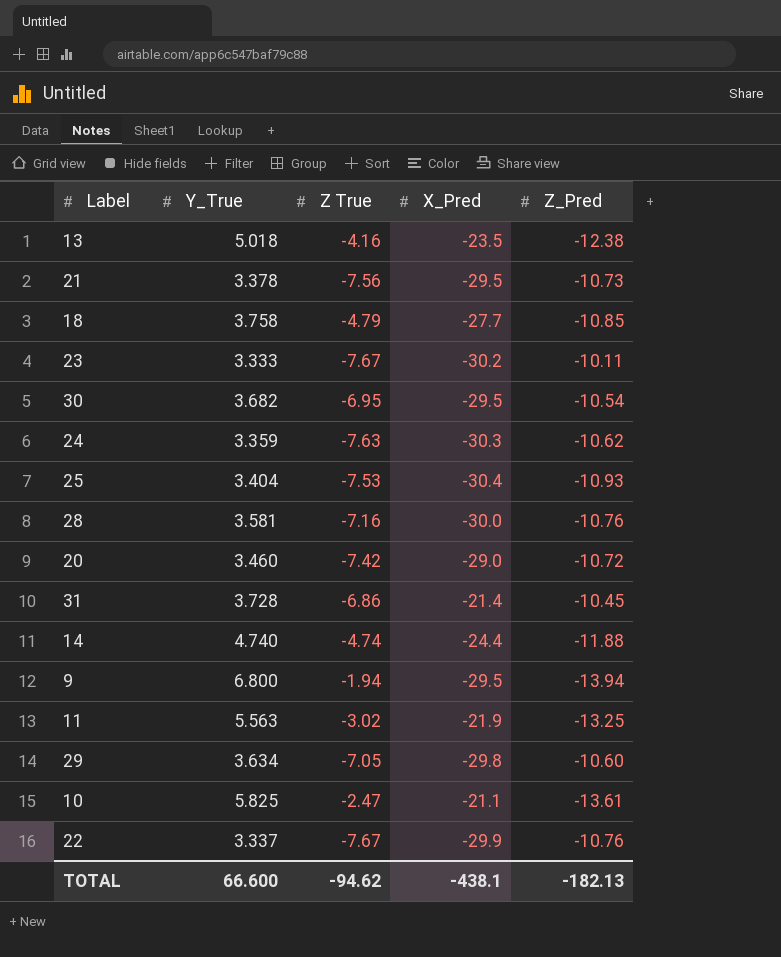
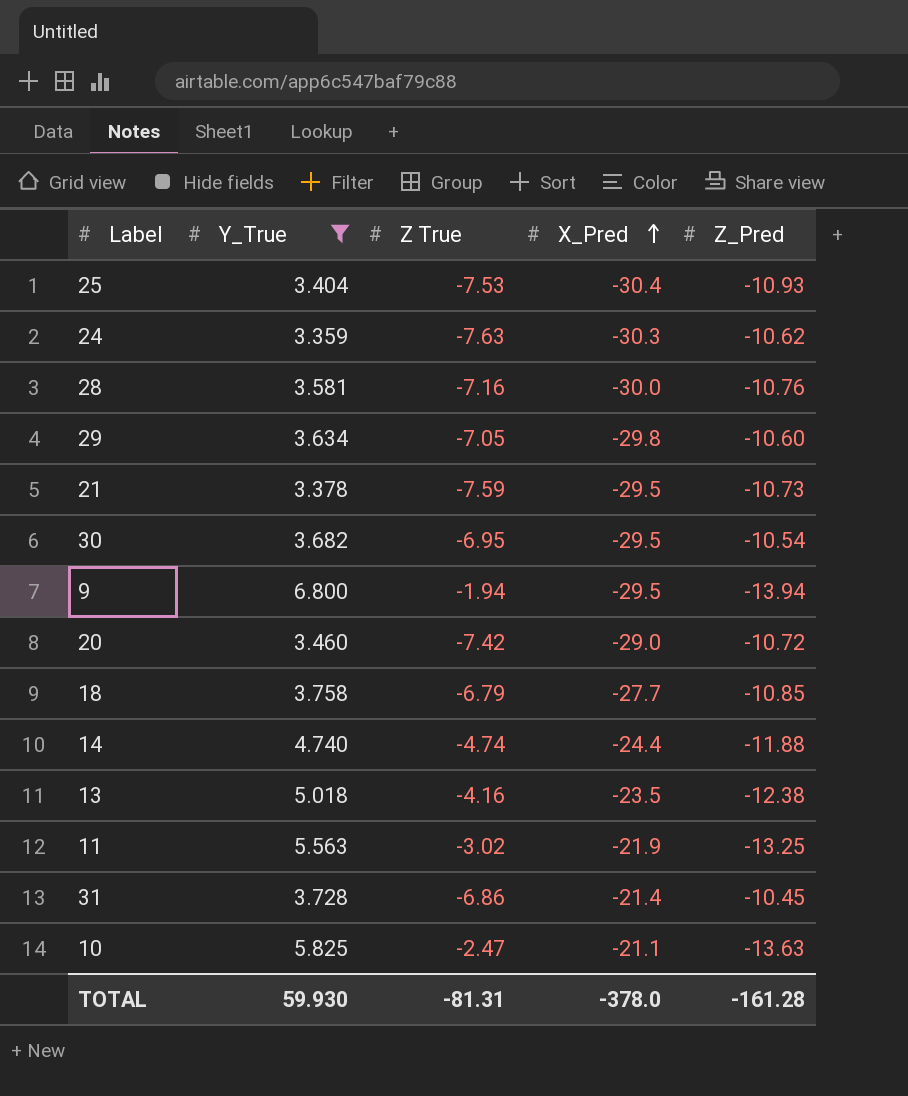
filter: none -> Y_True >= 3.359
row order: none -> X_Pred ascending
21 | Z True: -7.56 -> -7.59
18 | Z True: -4.79 -> -6.79
10 | Z_Pred: -13.61 -> -13.63
TOTAL | Y_True: 66.600 -> 59.930
TOTAL | Z True: -94.62 -> -81.31
TOTAL | X_Pred: -438.1 -> -378.0
TOTAL | Z_Pred: -182.13 -> -161.28

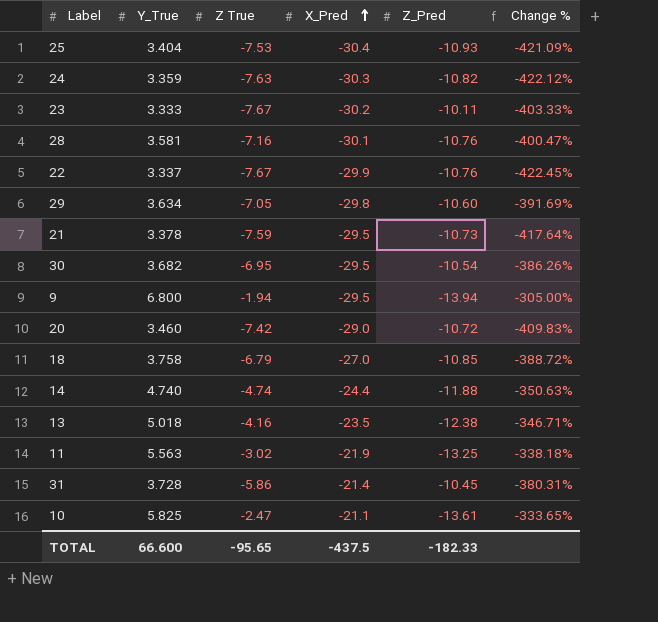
filter: Y_True >= 3.359 -> none
column Change % | formula: none -> ([Z_Pred] - [Y_True]) / [Y_True]
24 | Z_Pred: -10.62 -> -10.82
28 | X_Pred: -30.0 -> -30.1
18 | X_Pred: -27.7 -> -27.0
31 | Z True: -6.86 -> -5.86
10 | Z_Pred: -13.63 -> -13.61
TOTAL | Y_True: 59.930 -> 66.600
TOTAL | Z True: -81.31 -> -95.65
TOTAL | X_Pred: -378.0 -> -437.5
TOTAL | Z_Pred: -161.28 -> -182.33

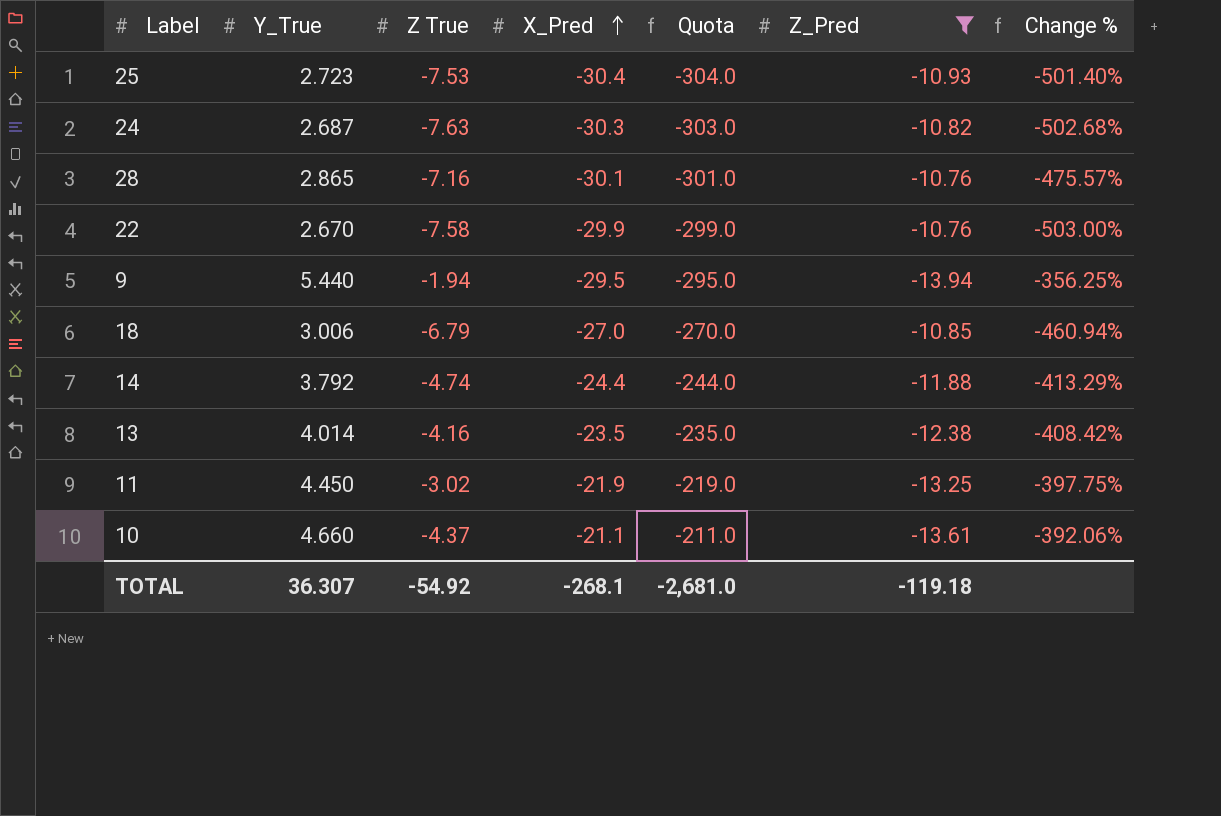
filter: none -> Z_Pred <= -10.76
column Quota | formula: none -> [X_Pred] * 10
25 | Y_True: 3.404 -> 2.723
25 | Change %: -421.09% -> -501.40%
24 | Y_True: 3.359 -> 2.687
24 | Change %: -422.12% -> -502.68%
28 | Y_True: 3.581 -> 2.865
28 | Change %: -400.47% -> -475.57%
22 | Y_True: 3.337 -> 2.670
22 | Z True: -7.67 -> -7.58
22 | Change %: -422.45% -> -503.00%
9 | Y_True: 6.800 -> 5.440
9 | Change %: -305.00% -> -356.25%
18 | Y_True: 3.758 -> 3.006
18 | Change %: -388.72% -> -460.94%
14 | Y_True: 4.740 -> 3.792
14 | Change %: -350.63% -> -413.29%
13 | Y_True: 5.018 -> 4.014
13 | Change %: -346.71% -> -408.42%
11 | Y_True: 5.563 -> 4.450
11 | Change %: -338.18% -> -397.75%
10 | Y_True: 5.825 -> 4.660
10 | Z True: -2.47 -> -4.37
10 | Change %: -333.65% -> -392.06%
TOTAL | Y_True: 66.600 -> 36.307
TOTAL | Z True: -95.65 -> -54.92
TOTAL | X_Pred: -437.5 -> -268.1
TOTAL | Z_Pred: -182.33 -> -119.18

